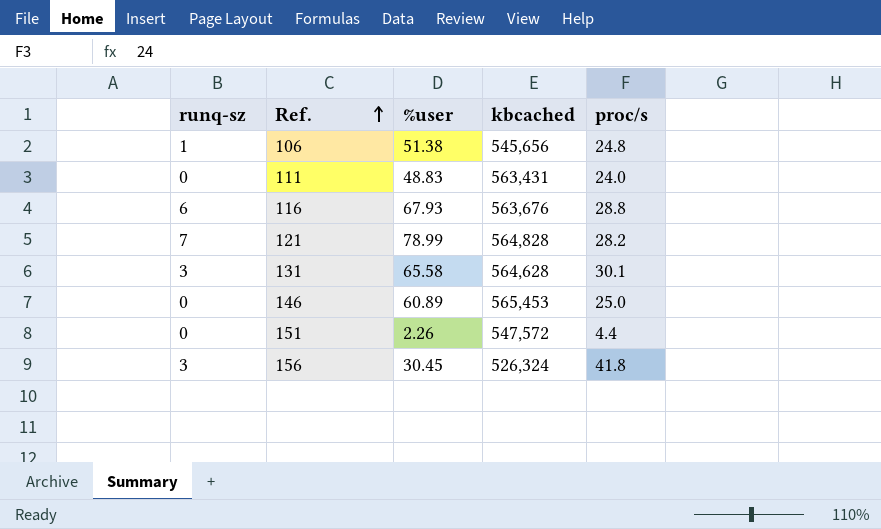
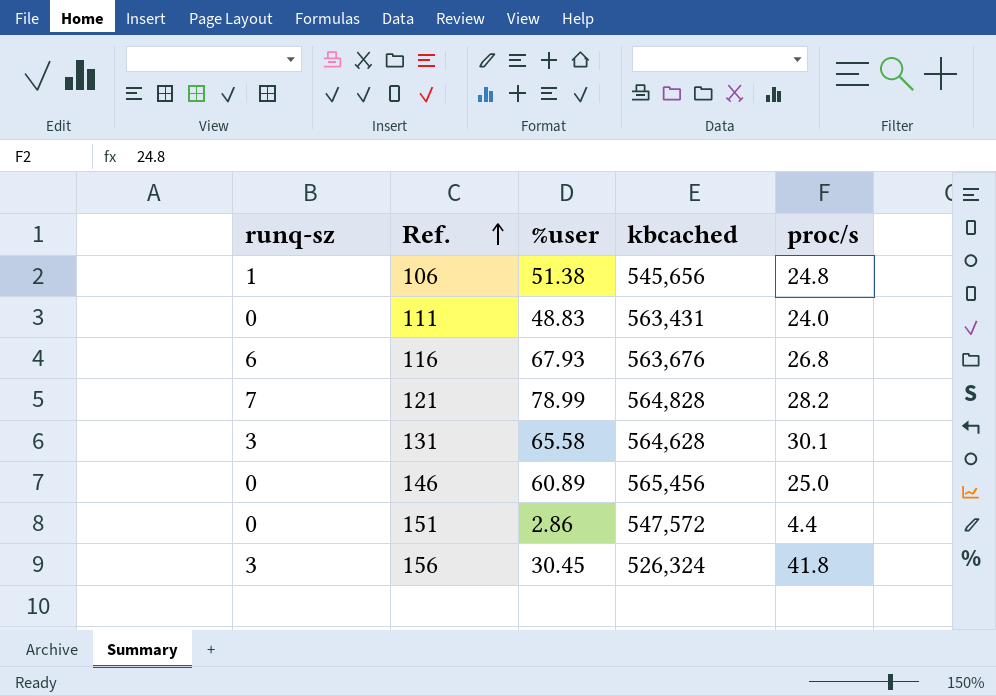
116 | proc/s: 28.8 -> 26.8
146 | kbcached: 565,453 -> 565,456
151 | %user: 2.26 -> 2.86

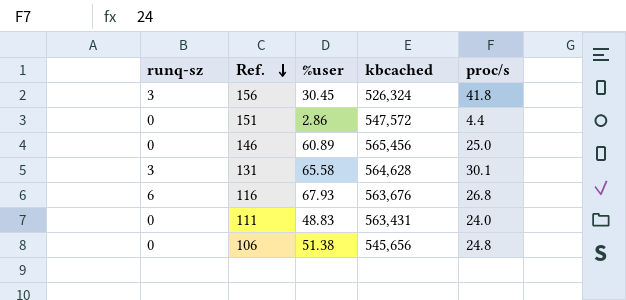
row order: Ref. ascending -> Ref. descending
row 121: 7 | 78.99 | 564,828 | 28.2 -> none
106 | runq-sz: 1 -> 0

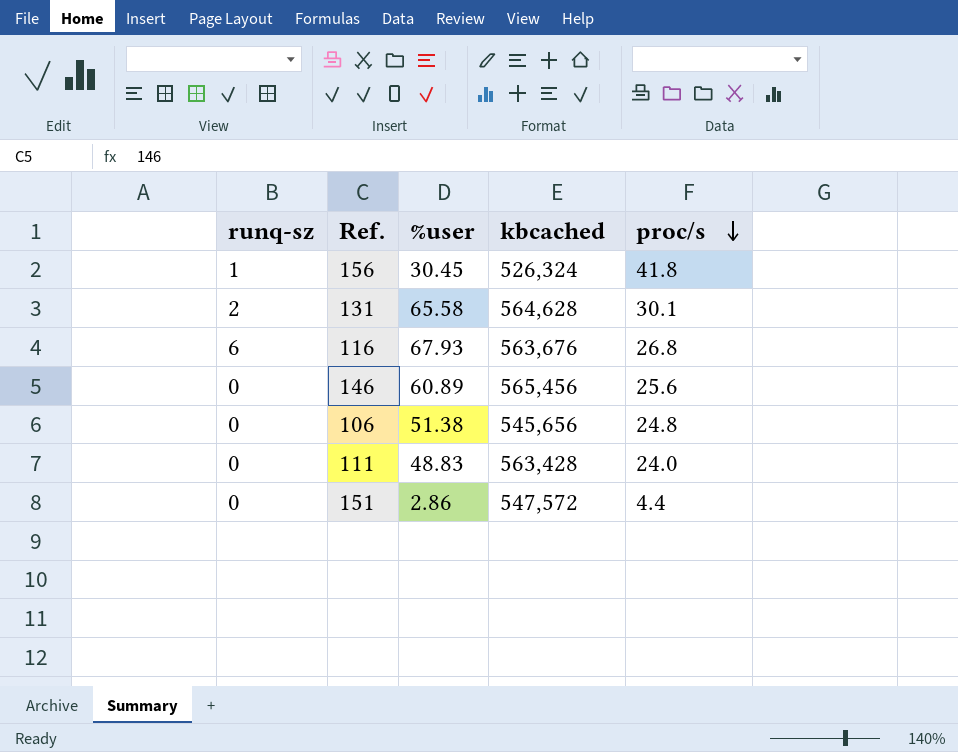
row order: Ref. descending -> proc/s descending
156 | runq-sz: 3 -> 1
131 | runq-sz: 3 -> 2
146 | proc/s: 25.0 -> 25.6
111 | kbcached: 563,431 -> 563,428

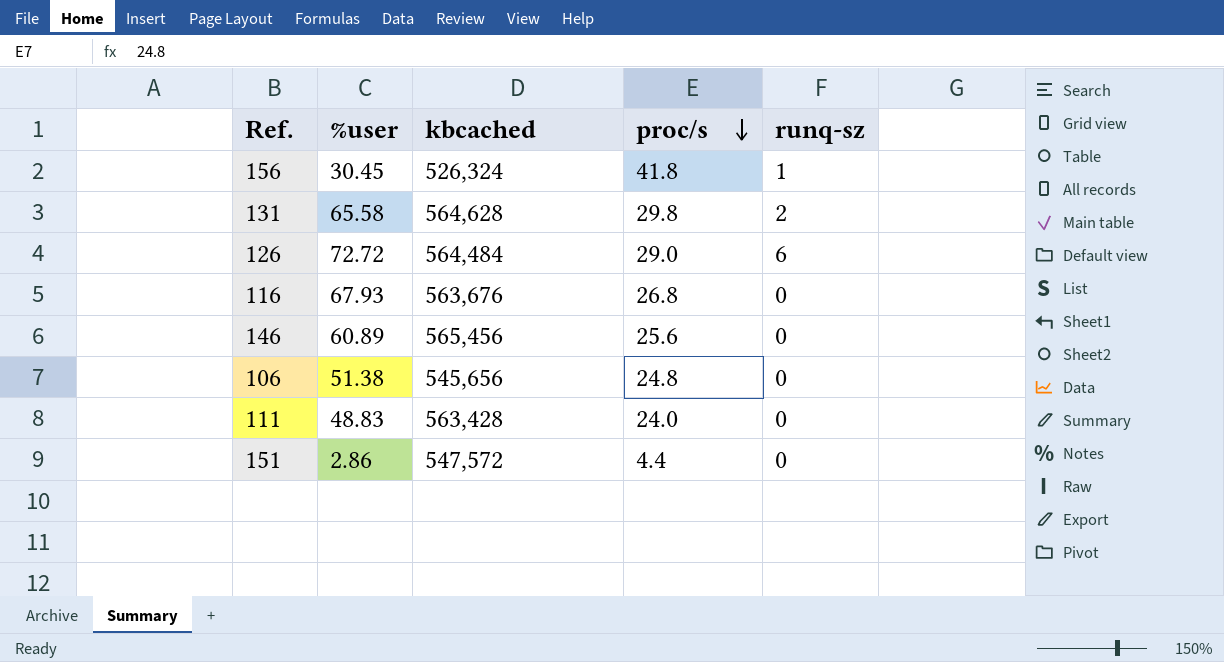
column runq-sz | position: 1 -> 5
131 | proc/s: 30.1 -> 29.8
row 126: none -> 72.72 | 564,484 | 29.0 | 6
116 | runq-sz: 6 -> 0

